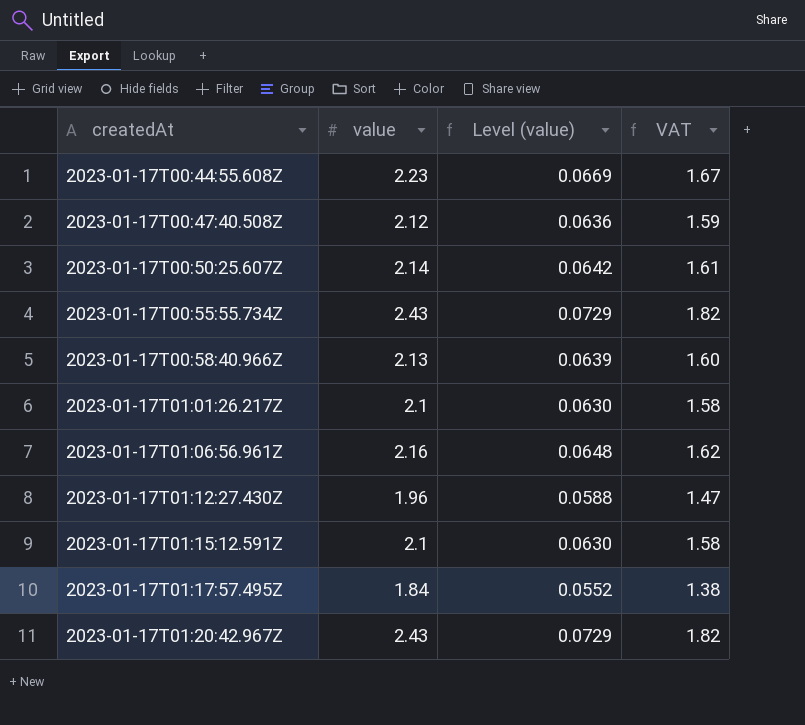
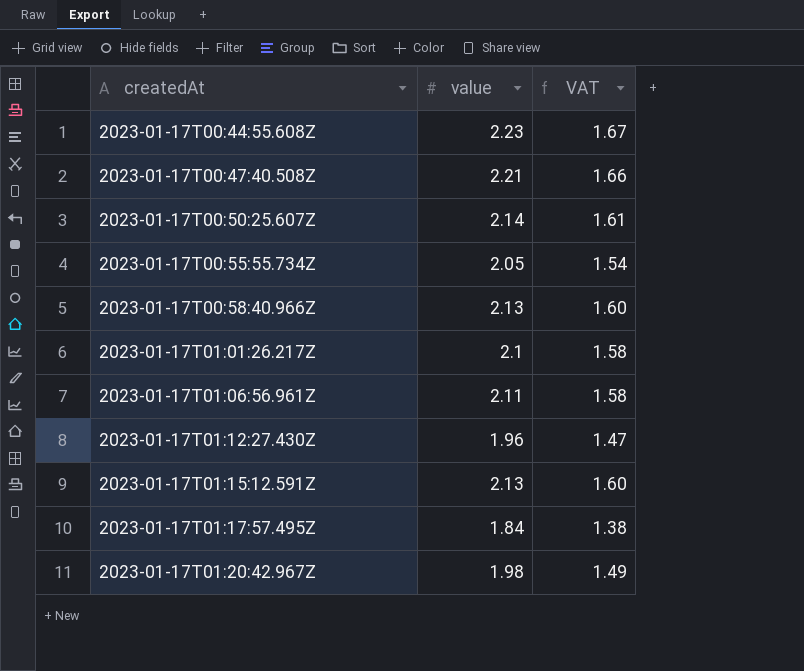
column Level (value) | formula: [value] * 0.03 -> none
2023-01-17T00:47:40.508Z | value: 2.12 -> 2.21
2023-01-17T00:47:40.508Z | VAT: 1.59 -> 1.66
2023-01-17T00:55:55.734Z | value: 2.43 -> 2.05
2023-01-17T00:55:55.734Z | VAT: 1.82 -> 1.54
2023-01-17T01:06:56.961Z | value: 2.16 -> 2.11
2023-01-17T01:06:56.961Z | VAT: 1.62 -> 1.58
2023-01-17T01:15:12.591Z | value: 2.1 -> 2.13
2023-01-17T01:15:12.591Z | VAT: 1.58 -> 1.60
2023-01-17T01:20:42.967Z | value: 2.43 -> 1.98
2023-01-17T01:20:42.967Z | VAT: 1.82 -> 1.49

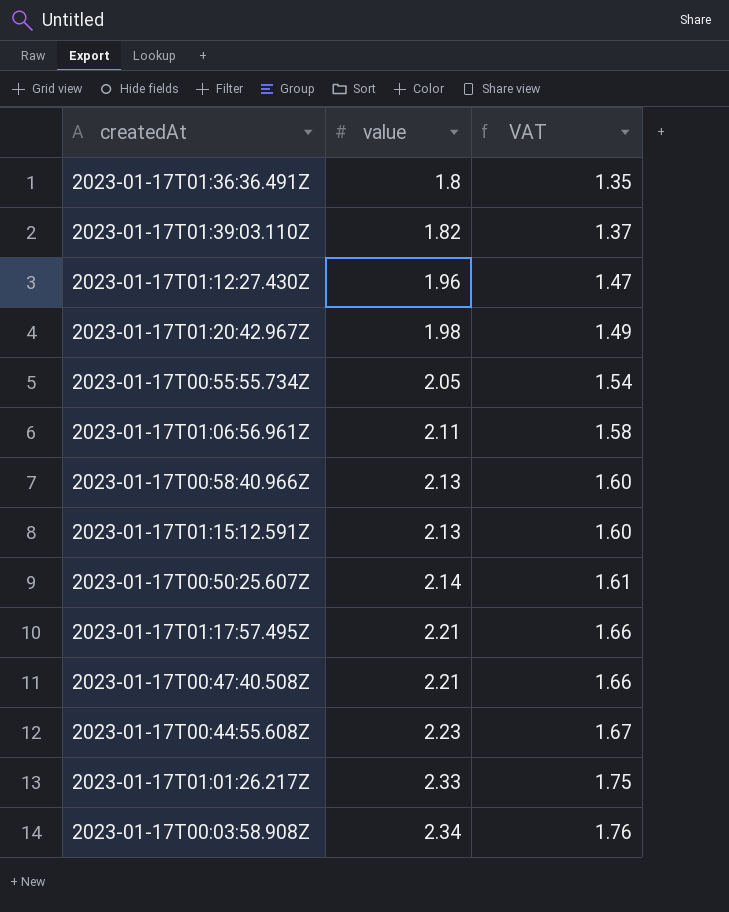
row order: createdAt ascending -> value ascending
row 2023-01-17T01:36:36.491Z: none -> 1.8 | 1.35
row 2023-01-17T01:39:03.110Z: none -> 1.82 | 1.37
2023-01-17T01:17:57.495Z | value: 1.84 -> 2.21
2023-01-17T01:17:57.495Z | VAT: 1.38 -> 1.66
2023-01-17T01:01:26.217Z | value: 2.1 -> 2.33
2023-01-17T01:01:26.217Z | VAT: 1.58 -> 1.75
row 2023-01-17T00:03:58.908Z: none -> 2.34 | 1.76

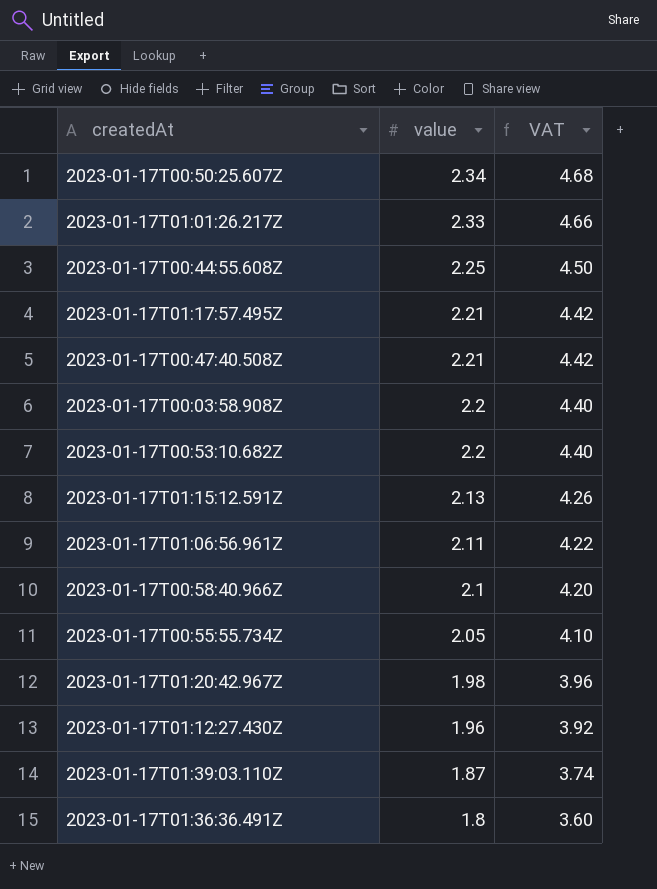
row order: value ascending -> value descending
column VAT | formula: [value] * 0.75 -> [value] * 2
2023-01-17T00:50:25.607Z | value: 2.14 -> 2.34
2023-01-17T00:44:55.608Z | value: 2.23 -> 2.25
2023-01-17T00:03:58.908Z | value: 2.34 -> 2.2
row 2023-01-17T00:53:10.682Z: none -> 2.2 | 4.40
2023-01-17T00:58:40.966Z | value: 2.13 -> 2.1
2023-01-17T01:39:03.110Z | value: 1.82 -> 1.87

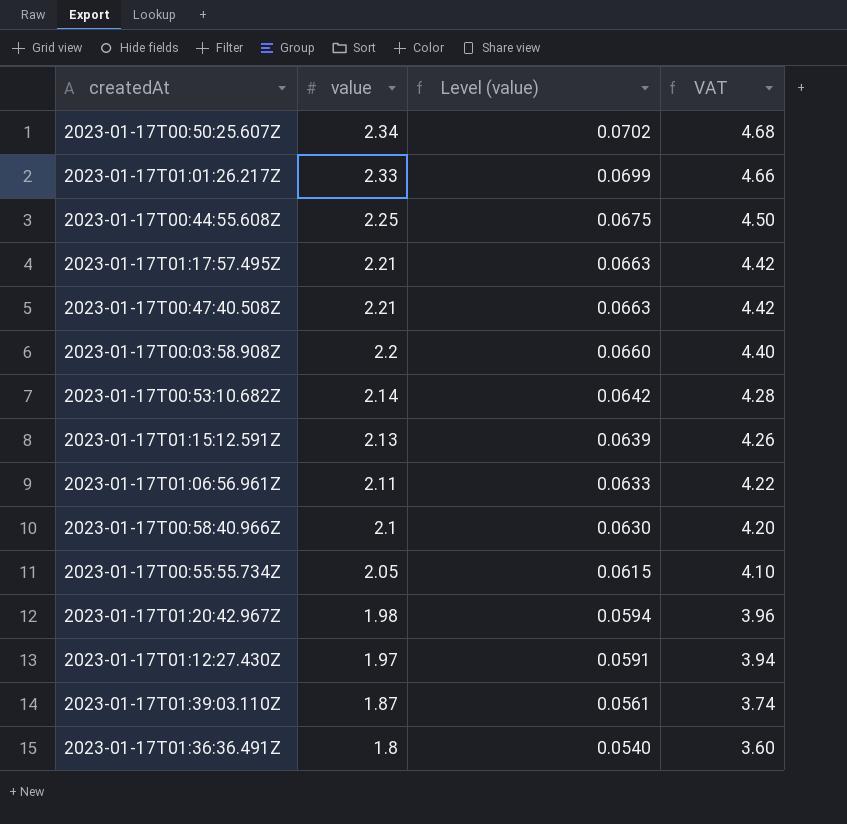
column Level (value) | formula: none -> [value] * 0.03
2023-01-17T00:53:10.682Z | value: 2.2 -> 2.14
2023-01-17T00:53:10.682Z | VAT: 4.40 -> 4.28
2023-01-17T01:12:27.430Z | value: 1.96 -> 1.97
2023-01-17T01:12:27.430Z | VAT: 3.92 -> 3.94

